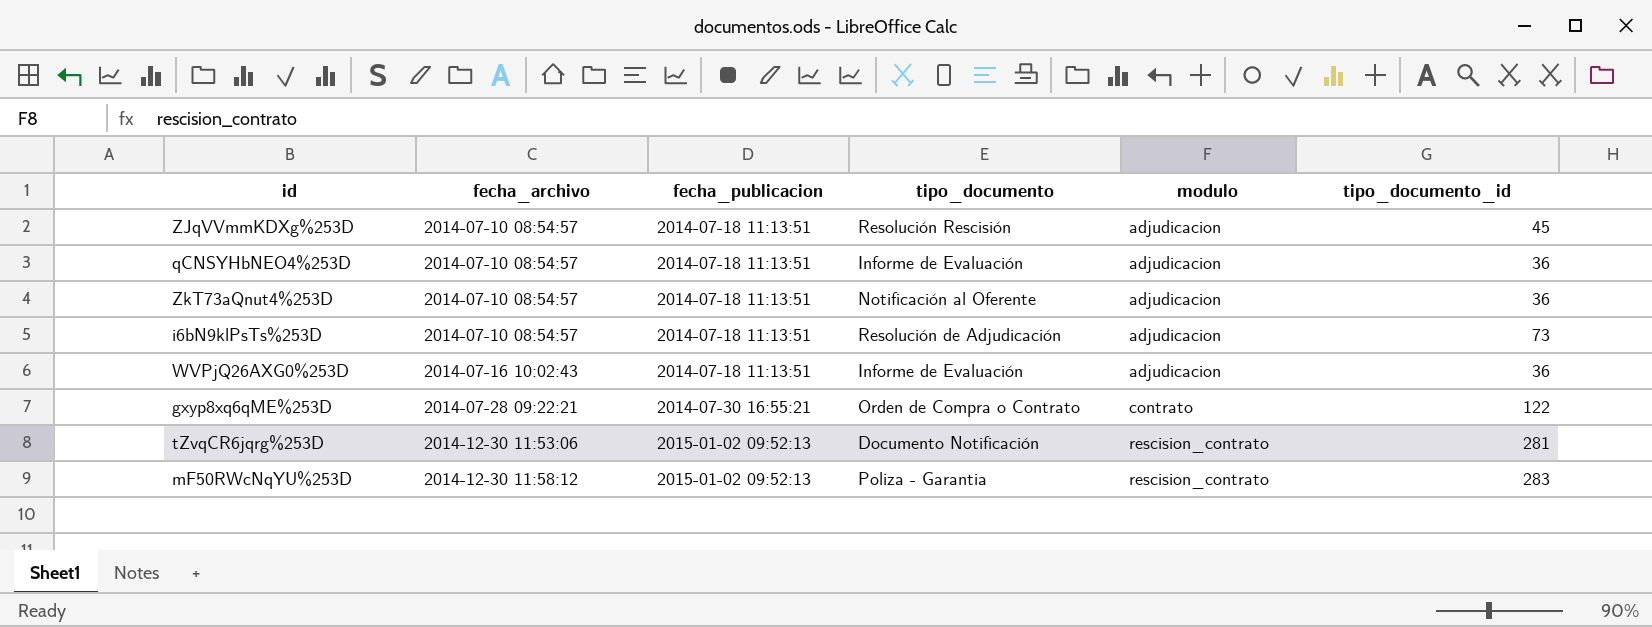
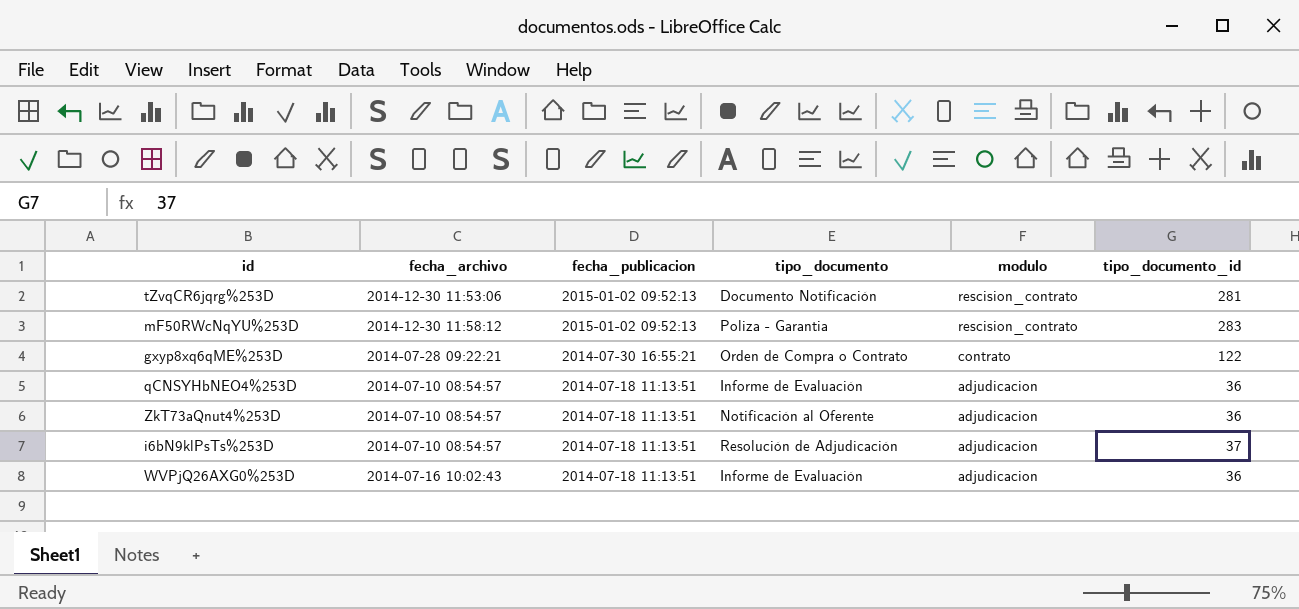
row order: fecha_archivo ascending -> fecha_publicacion descending
row ZJqVVmmKDXg%253D: 2014-07-10 08:54:57 | 2014-07-18 11:13:51 | Resolución Rescisión | adjudicacion | 45 -> none
i6bN9klPsTs%253D | tipo_documento_id: 73 -> 37

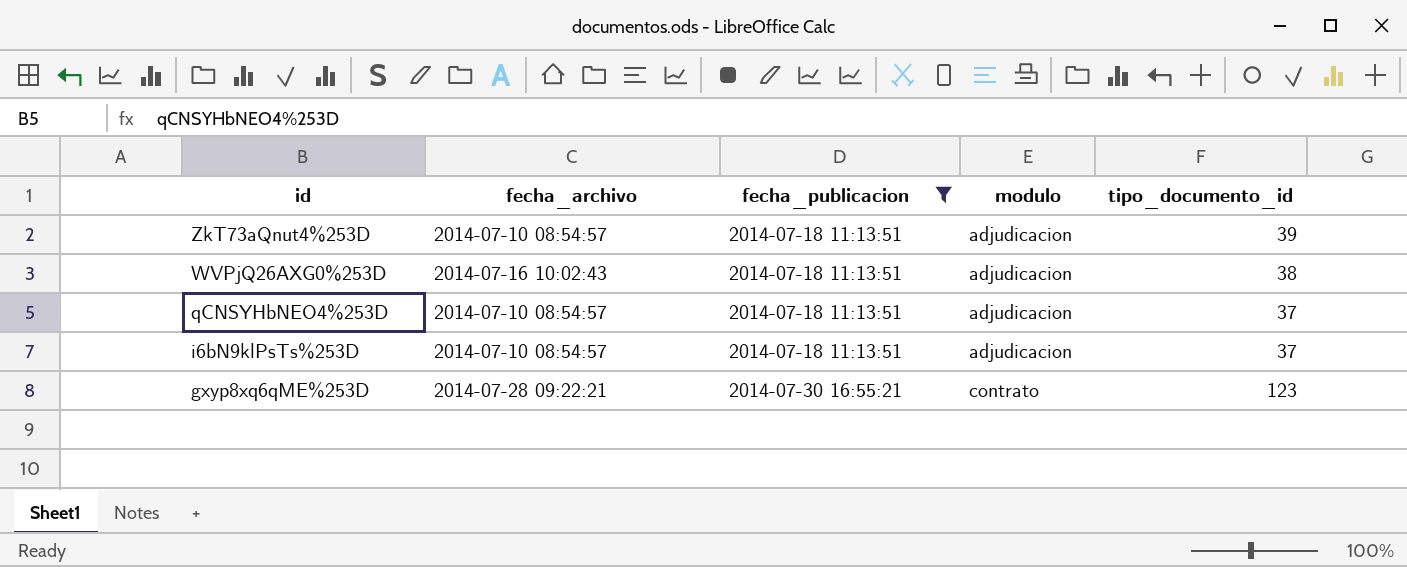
filter: none -> fecha_publicacion != 2015-01-02 09:52:13
row order: fecha_publicacion descending -> id descending
column tipo_documento | position: 4 -> none
ZkT73aQnut4%253D | tipo_documento_id: 36 -> 39
WVPjQ26AXG0%253D | tipo_documento_id: 36 -> 38
qCNSYHbNEO4%253D | tipo_documento_id: 36 -> 37
gxyp8xq6qME%253D | tipo_documento_id: 122 -> 123

